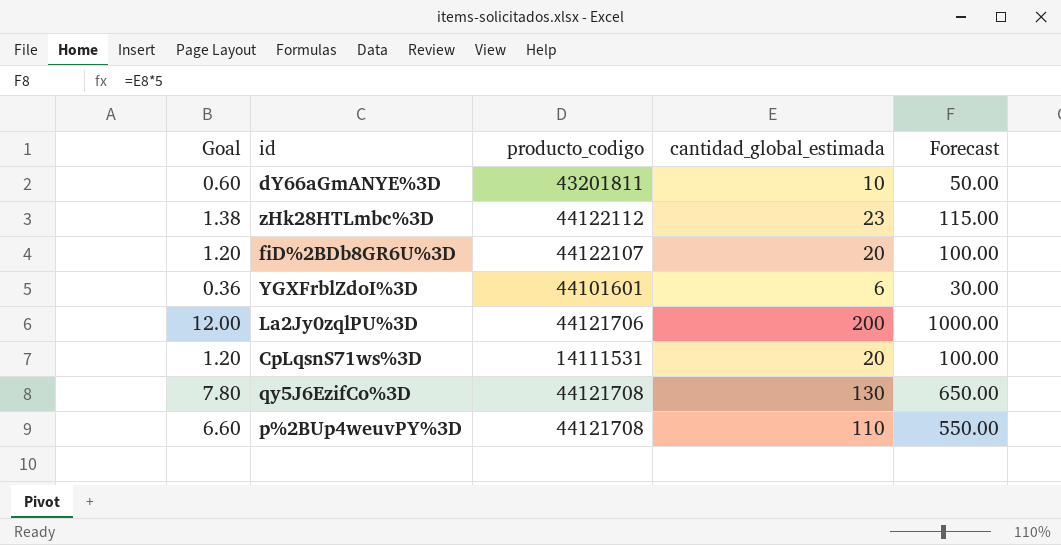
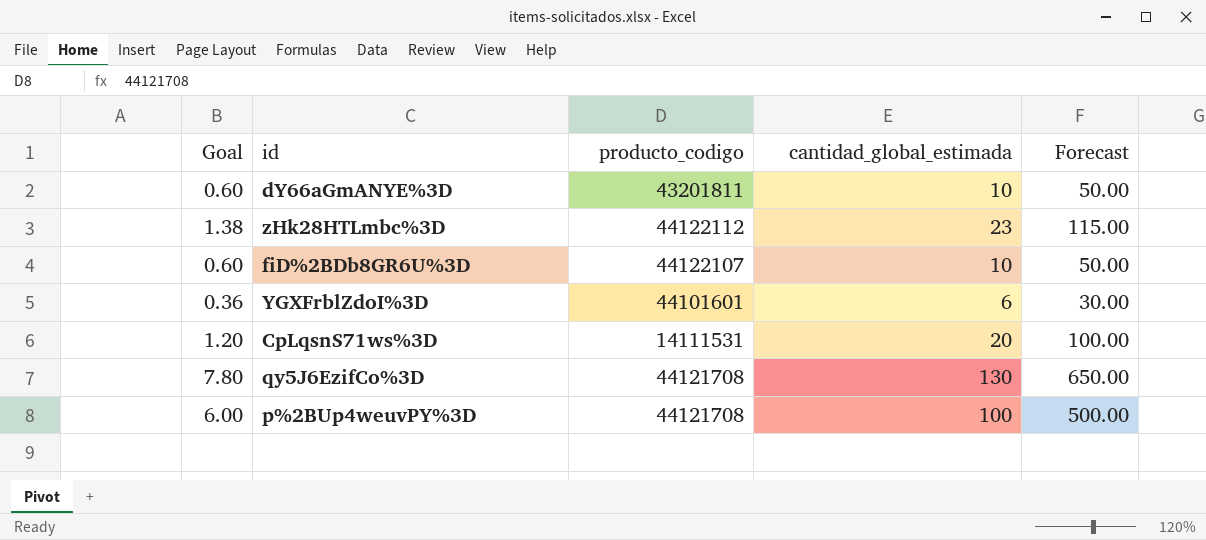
row La2Jy0zqlPU%3D: 12.00 | 44121706 | 200 | 1000.00 -> none
fiD%2BDb8GR6U%3D | Goal: 1.20 -> 0.60
fiD%2BDb8GR6U%3D | cantidad_global_estimada: 20 -> 10
fiD%2BDb8GR6U%3D | Forecast: 100.00 -> 50.00
p%2BUp4weuvPY%3D | Goal: 6.60 -> 6.00
p%2BUp4weuvPY%3D | cantidad_global_estimada: 110 -> 100
p%2BUp4weuvPY%3D | Forecast: 550.00 -> 500.00

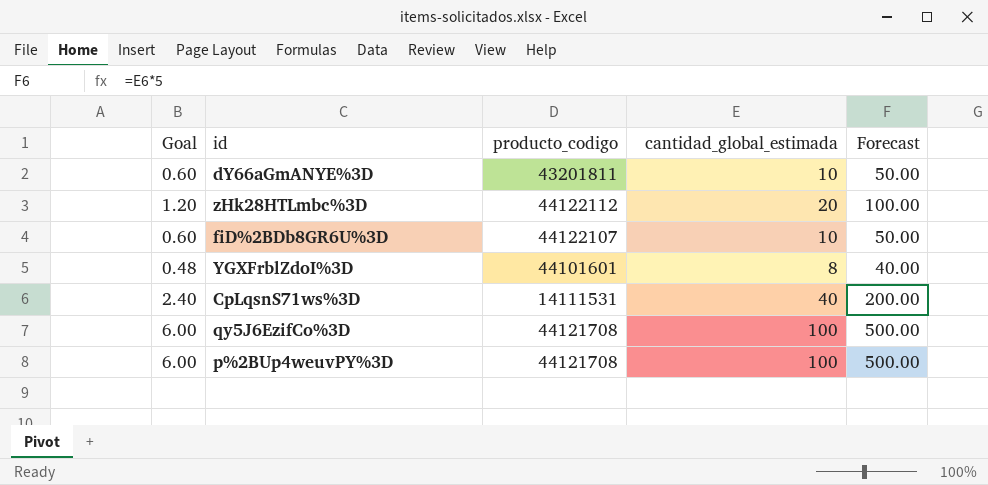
zHk28HTLmbc%3D | Goal: 1.38 -> 1.20
zHk28HTLmbc%3D | cantidad_global_estimada: 23 -> 20
zHk28HTLmbc%3D | Forecast: 115.00 -> 100.00
YGXFrblZdoI%3D | Goal: 0.36 -> 0.48
YGXFrblZdoI%3D | cantidad_global_estimada: 6 -> 8
YGXFrblZdoI%3D | Forecast: 30.00 -> 40.00
CpLqsnS71ws%3D | Goal: 1.20 -> 2.40
CpLqsnS71ws%3D | cantidad_global_estimada: 20 -> 40
CpLqsnS71ws%3D | Forecast: 100.00 -> 200.00
qy5J6EzifCo%3D | Goal: 7.80 -> 6.00
qy5J6EzifCo%3D | cantidad_global_estimada: 130 -> 100
qy5J6EzifCo%3D | Forecast: 650.00 -> 500.00

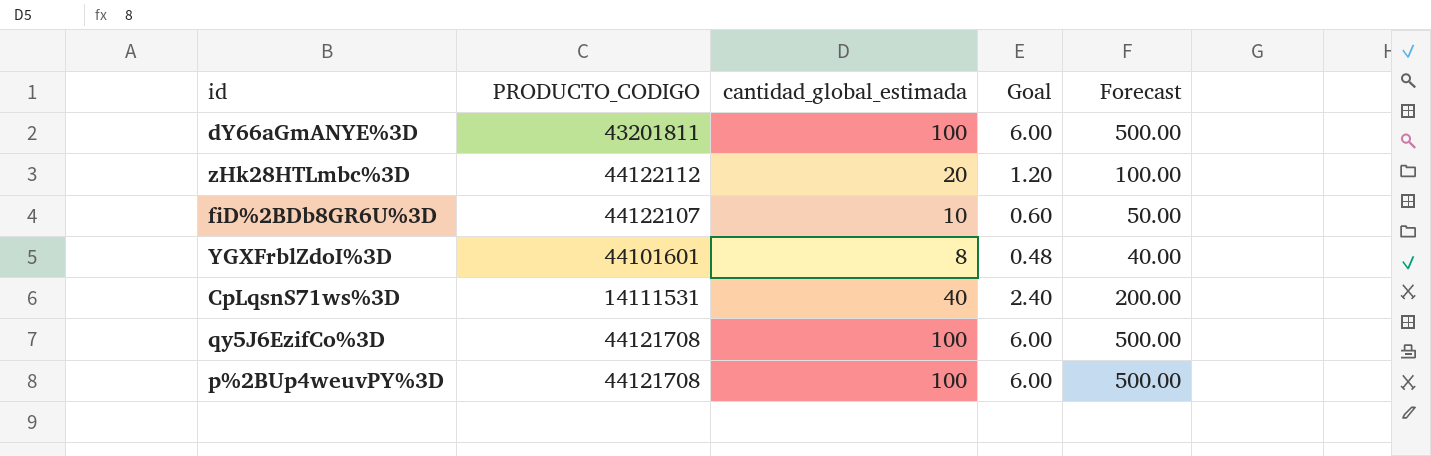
column name: producto_codigo -> PRODUCTO_CODIGO
column Goal | position: 1 -> 4
dY66aGmANYE%3D | cantidad_global_estimada: 10 -> 100
dY66aGmANYE%3D | Goal: 0.60 -> 6.00
dY66aGmANYE%3D | Forecast: 50.00 -> 500.00

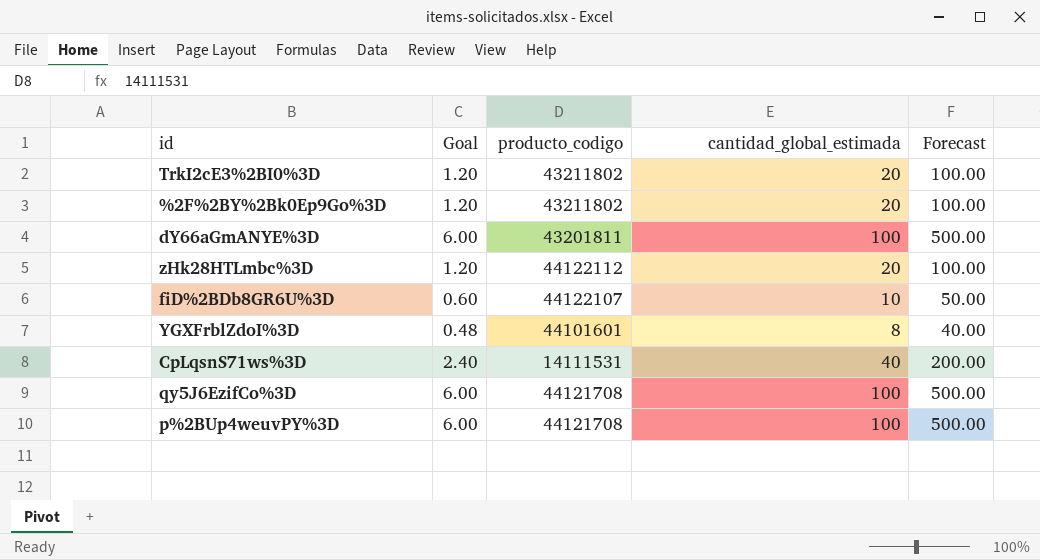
column Goal | position: 4 -> 2
column name: PRODUCTO_CODIGO -> producto_codigo
row TrkI2cE3%2BI0%3D: none -> 1.20 | 43211802 | 20 | 100.00
row %2F%2BY%2Bk0Ep9Go%3D: none -> 1.20 | 43211802 | 20 | 100.00

